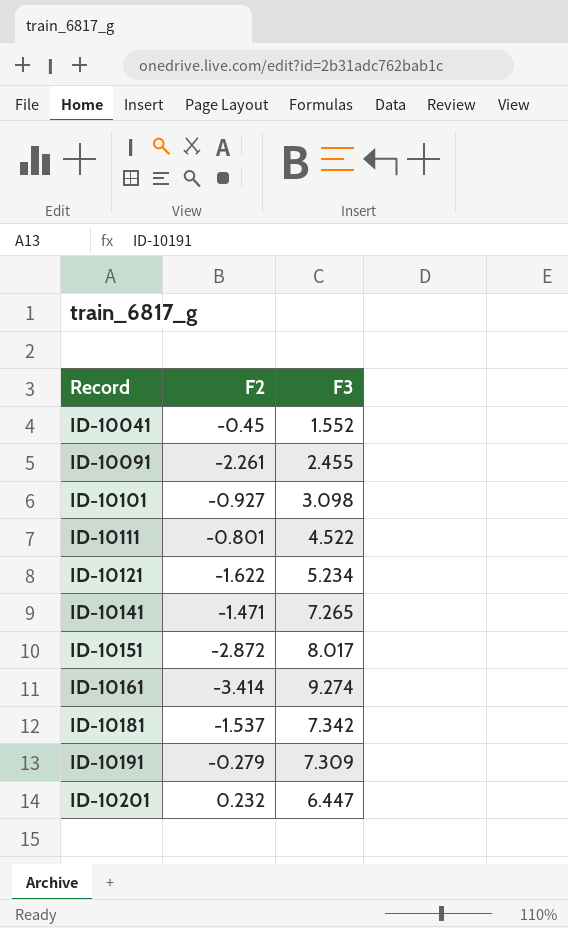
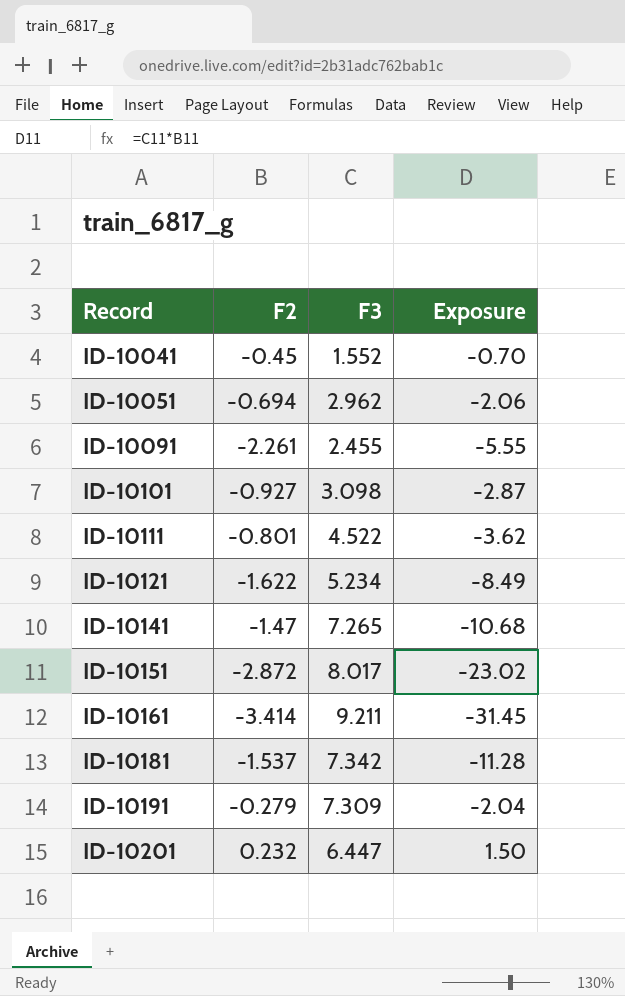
column Exposure | formula: none -> [F2] * [F3]
row ID-10051: none -> -0.694 | 2.962 | -2.06
ID-10141 | F2: -1.471 -> -1.47
ID-10161 | F3: 9.274 -> 9.211

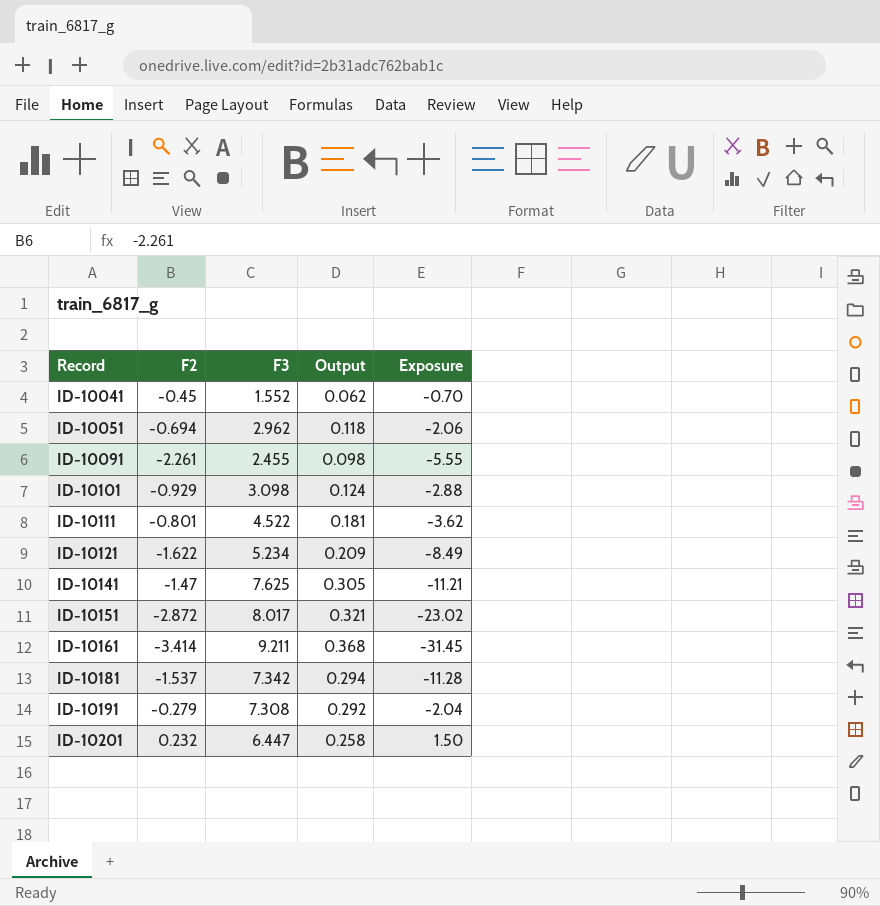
column Output | formula: none -> [F3] * 0.04
ID-10101 | F2: -0.927 -> -0.929
ID-10101 | Exposure: -2.87 -> -2.88
ID-10141 | F3: 7.265 -> 7.625
ID-10141 | Exposure: -10.68 -> -11.21
ID-10191 | F3: 7.309 -> 7.308

